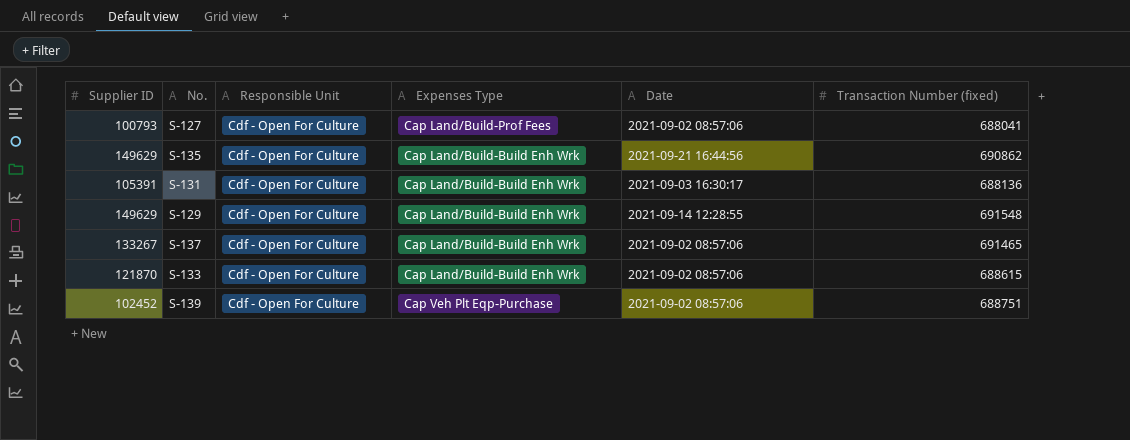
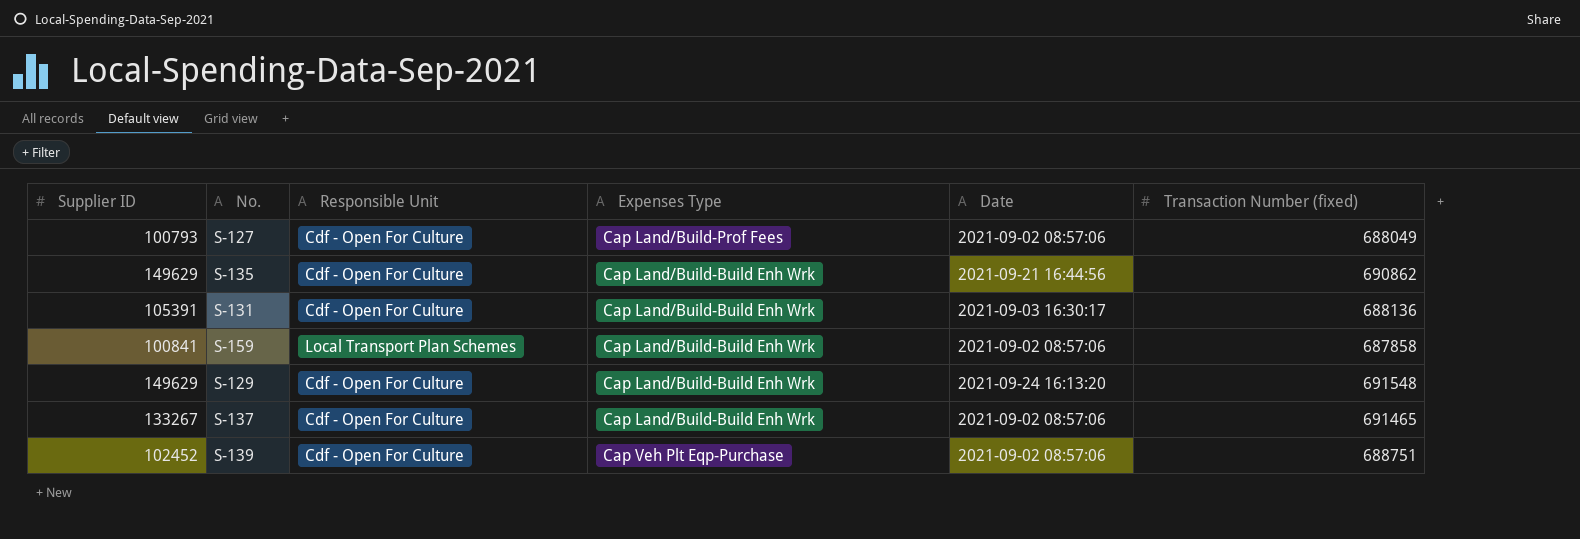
row S-133: 121870 | Cdf - Open For Culture | Cap Land/Build-Build Enh Wrk | 2021-09-02 08:57:06 | 688615 -> none
S-127 | Transaction Number (fixed): 688041 -> 688049
row S-159: none -> 100841 | Local Transport Plan Schemes | Cap Land/Build-Build Enh Wrk | 2021-09-02 08:57:06 | 687858
S-129 | Date: 2021-09-14 12:28:55 -> 2021-09-24 16:13:20

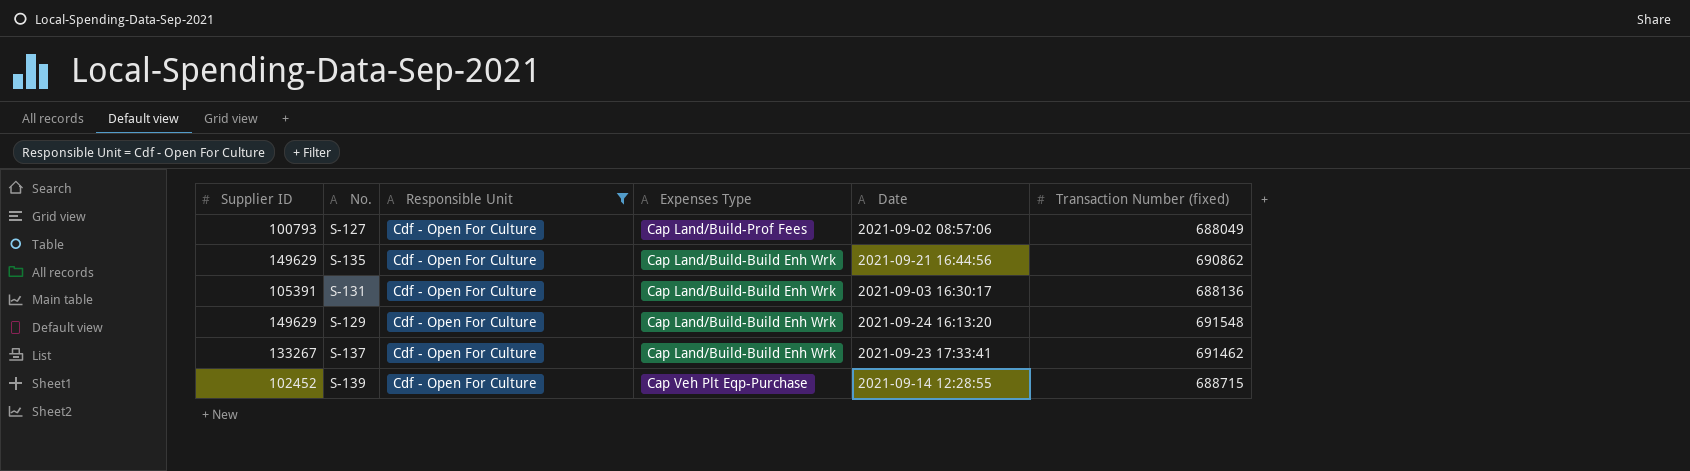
filter: none -> Responsible Unit = Cdf - Open For Culture
S-137 | Date: 2021-09-02 08:57:06 -> 2021-09-23 17:33:41
S-137 | Transaction Number (fixed): 691465 -> 691462
S-139 | Date: 2021-09-02 08:57:06 -> 2021-09-14 12:28:55
S-139 | Transaction Number (fixed): 688751 -> 688715

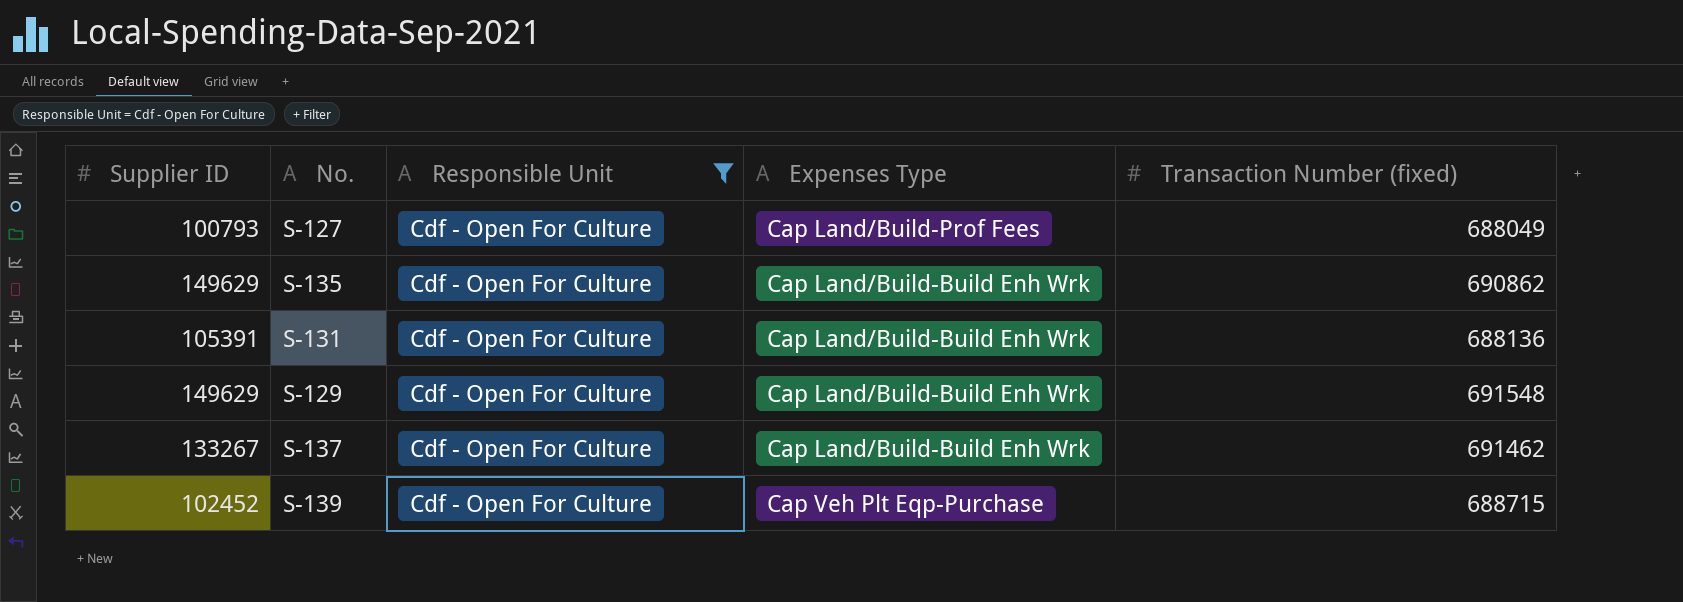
column Date | position: 5 -> none

